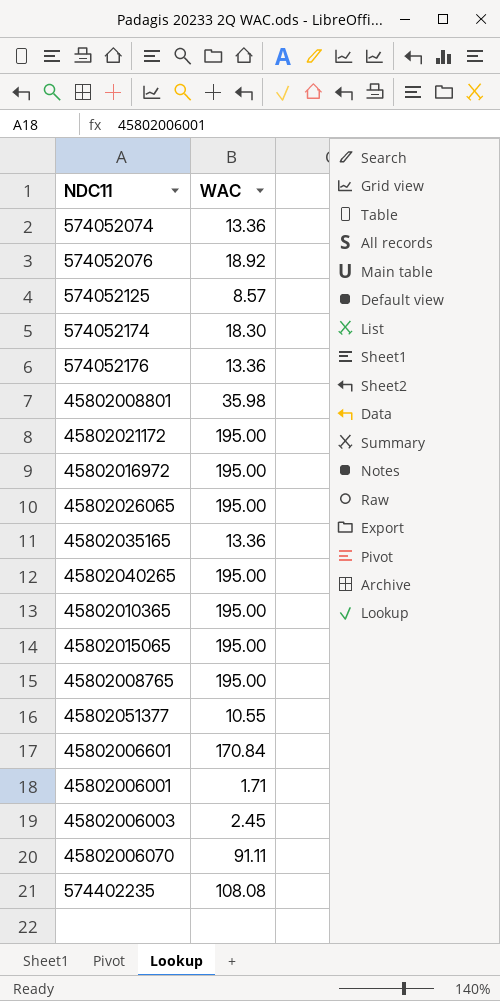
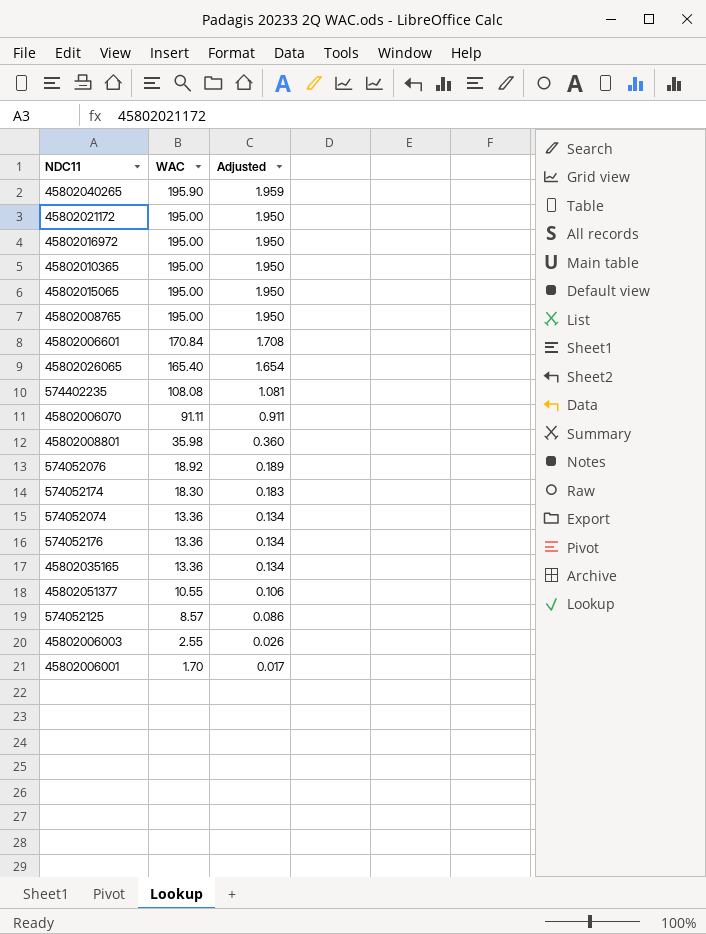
row order: none -> WAC descending
column Adjusted | formula: none -> [WAC] * 0.01
45802040265 | WAC: 195.00 -> 195.90
45802026065 | WAC: 195.00 -> 165.40
45802006003 | WAC: 2.45 -> 2.55
45802006001 | WAC: 1.71 -> 1.70

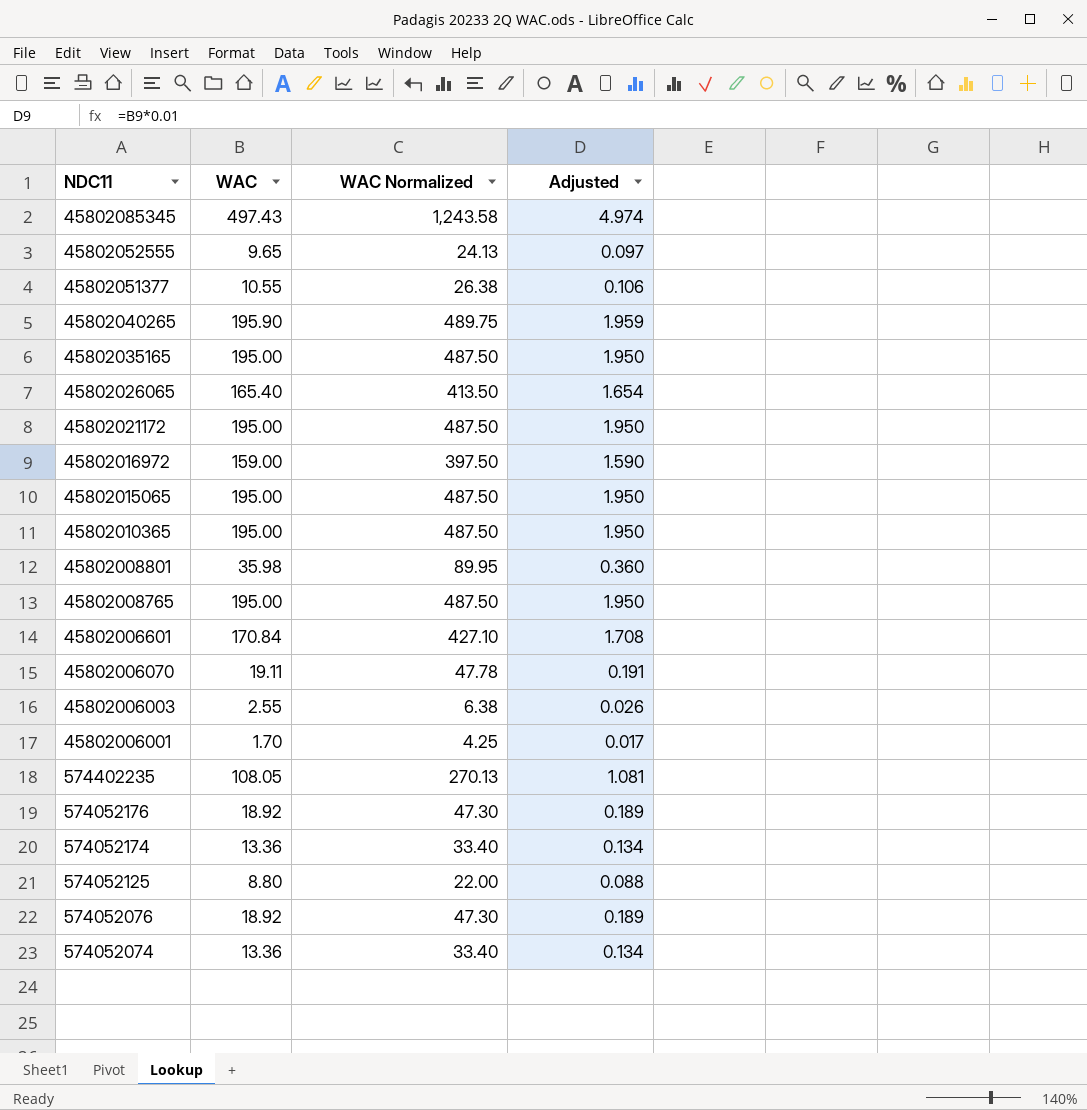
row order: WAC descending -> NDC11 descending
column WAC Normalized | formula: none -> [WAC] * 2.5
row 45802085345: none -> 497.43 | 1,243.58 | 4.974
row 45802052555: none -> 9.65 | 24.13 | 0.097
45802035165 | WAC: 13.36 -> 195.00
45802035165 | Adjusted: 0.134 -> 1.950
45802016972 | WAC: 195.00 -> 159.00
45802016972 | Adjusted: 1.950 -> 1.590
45802006070 | WAC: 91.11 -> 19.11
45802006070 | Adjusted: 0.911 -> 0.191
574402235 | WAC: 108.08 -> 108.05
574052176 | WAC: 13.36 -> 18.92
574052176 | Adjusted: 0.134 -> 0.189
574052174 | WAC: 18.30 -> 13.36
574052174 | Adjusted: 0.183 -> 0.134
574052125 | WAC: 8.57 -> 8.80
574052125 | Adjusted: 0.086 -> 0.088

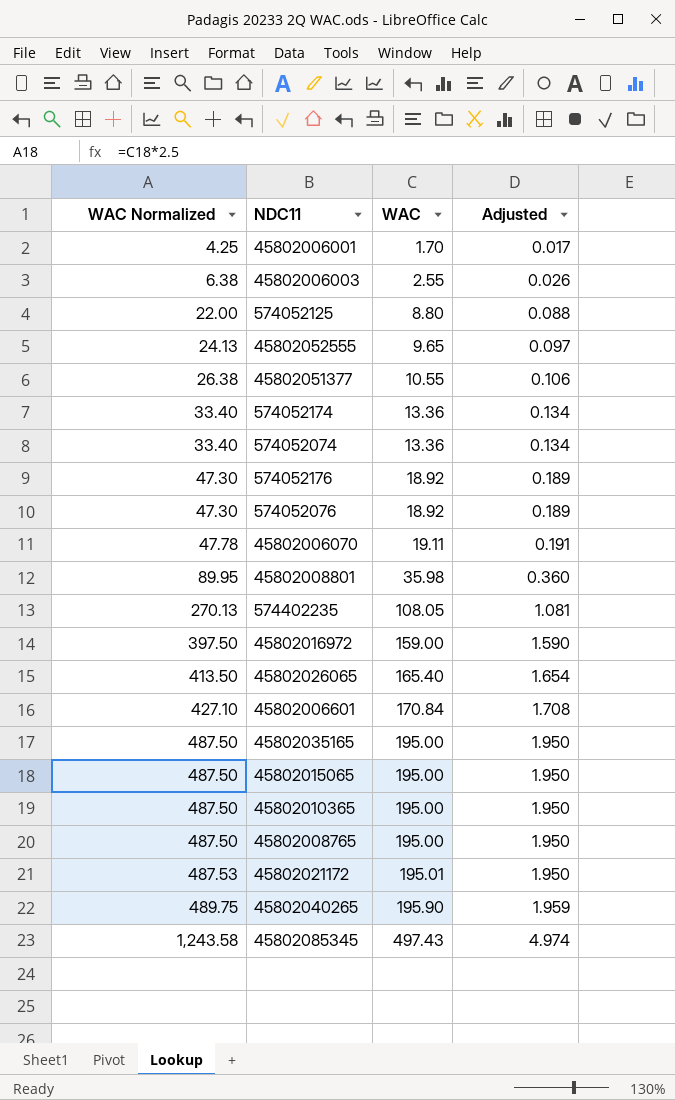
row order: NDC11 descending -> WAC Normalized ascending
column WAC Normalized | position: 3 -> 1
45802021172 | WAC Normalized: 487.50 -> 487.53
45802021172 | WAC: 195.00 -> 195.01

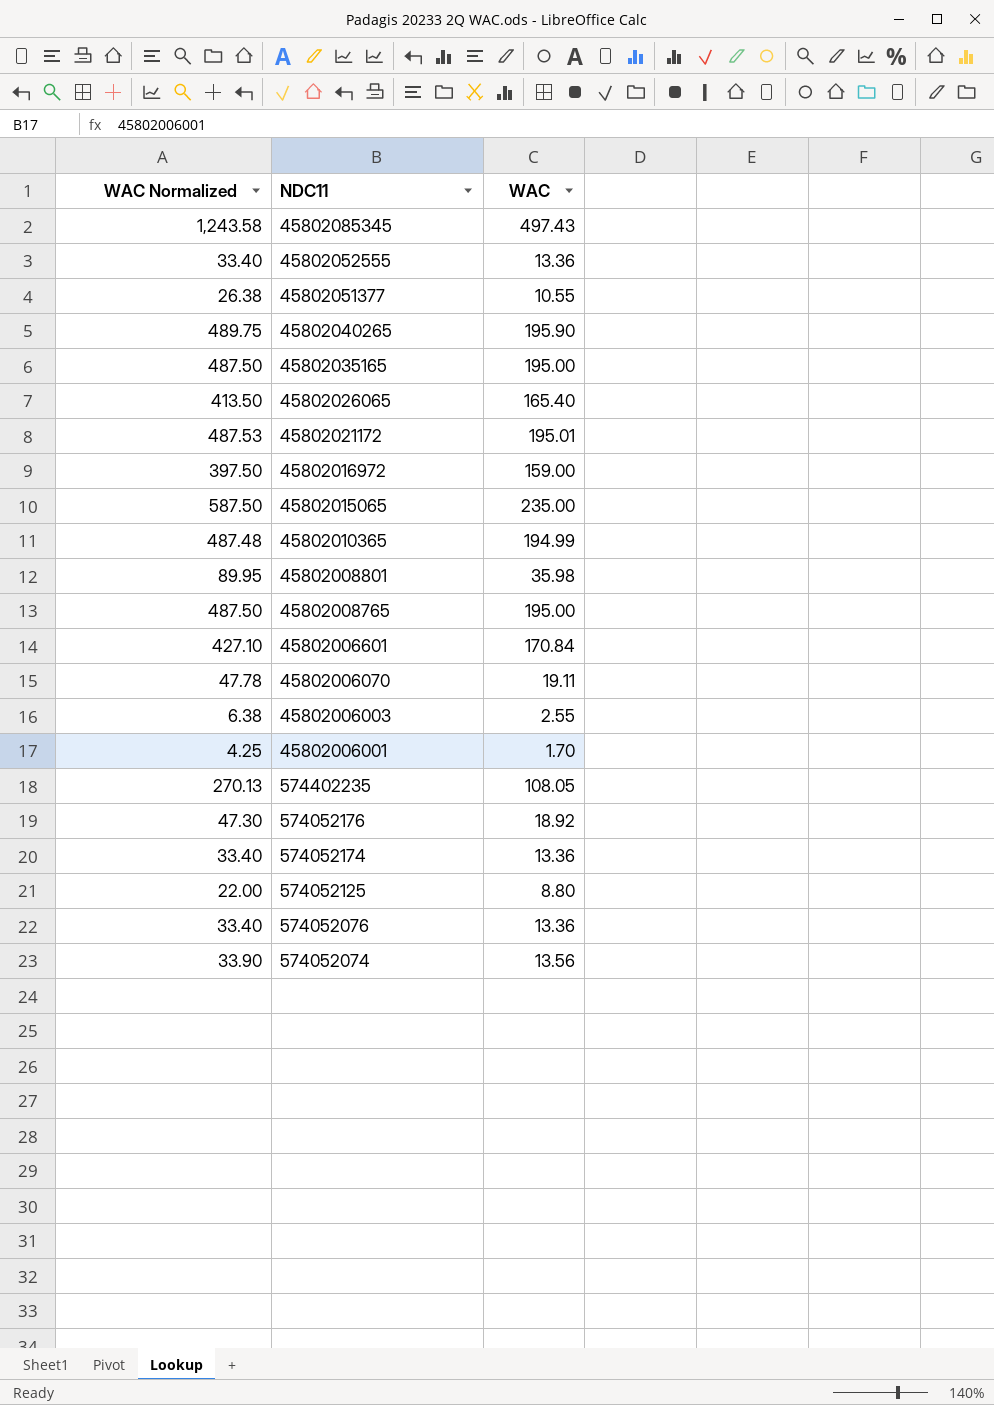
row order: WAC Normalized ascending -> NDC11 descending
column Adjusted | formula: [WAC] * 0.01 -> none
45802052555 | WAC Normalized: 24.13 -> 33.40
45802052555 | WAC: 9.65 -> 13.36
45802015065 | WAC Normalized: 487.50 -> 587.50
45802015065 | WAC: 195.00 -> 235.00
45802010365 | WAC Normalized: 487.50 -> 487.48
45802010365 | WAC: 195.00 -> 194.99
574052076 | WAC Normalized: 47.30 -> 33.40
574052076 | WAC: 18.92 -> 13.36
574052074 | WAC Normalized: 33.40 -> 33.90
574052074 | WAC: 13.36 -> 13.56

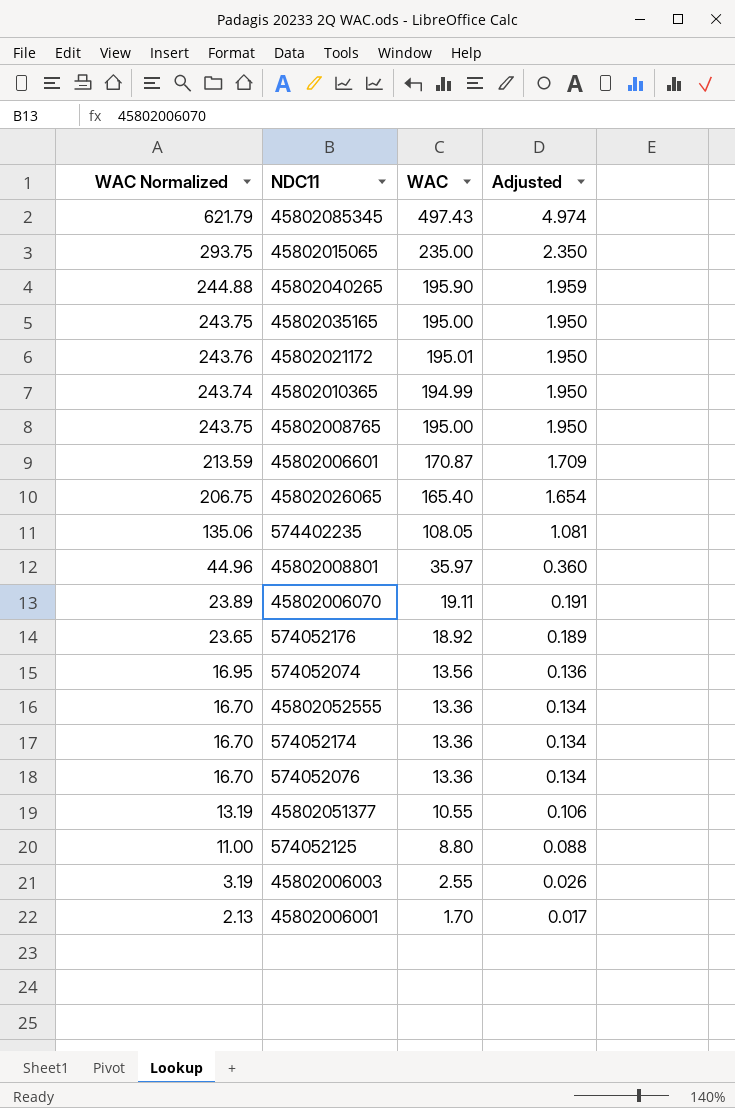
row order: NDC11 descending -> Adjusted descending
column WAC Normalized | formula: [WAC] * 2.5 -> [WAC] * 1.25
column Adjusted | formula: none -> [WAC] * 0.01
row 45802016972: 397.50 | 159.00 -> none
45802006601 | WAC: 170.84 -> 170.87
45802008801 | WAC: 35.98 -> 35.97

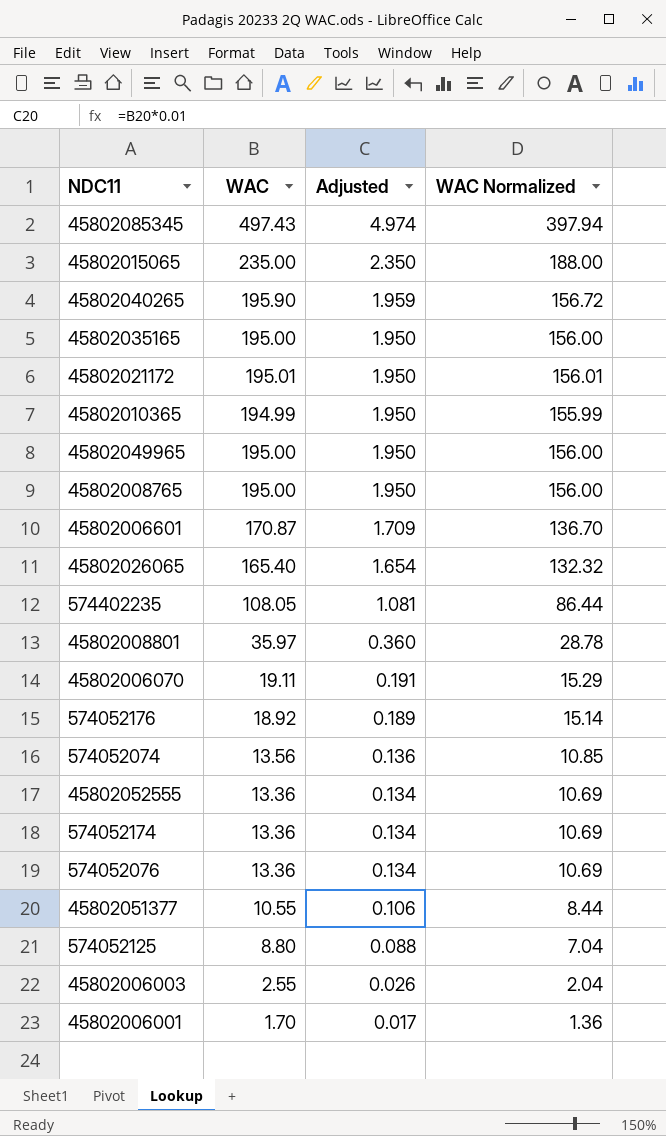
column WAC Normalized | formula: [WAC] * 1.25 -> [WAC] * 0.8
column WAC Normalized | position: 1 -> 4
row 45802049965: none -> 195.00 | 1.950 | 156.00

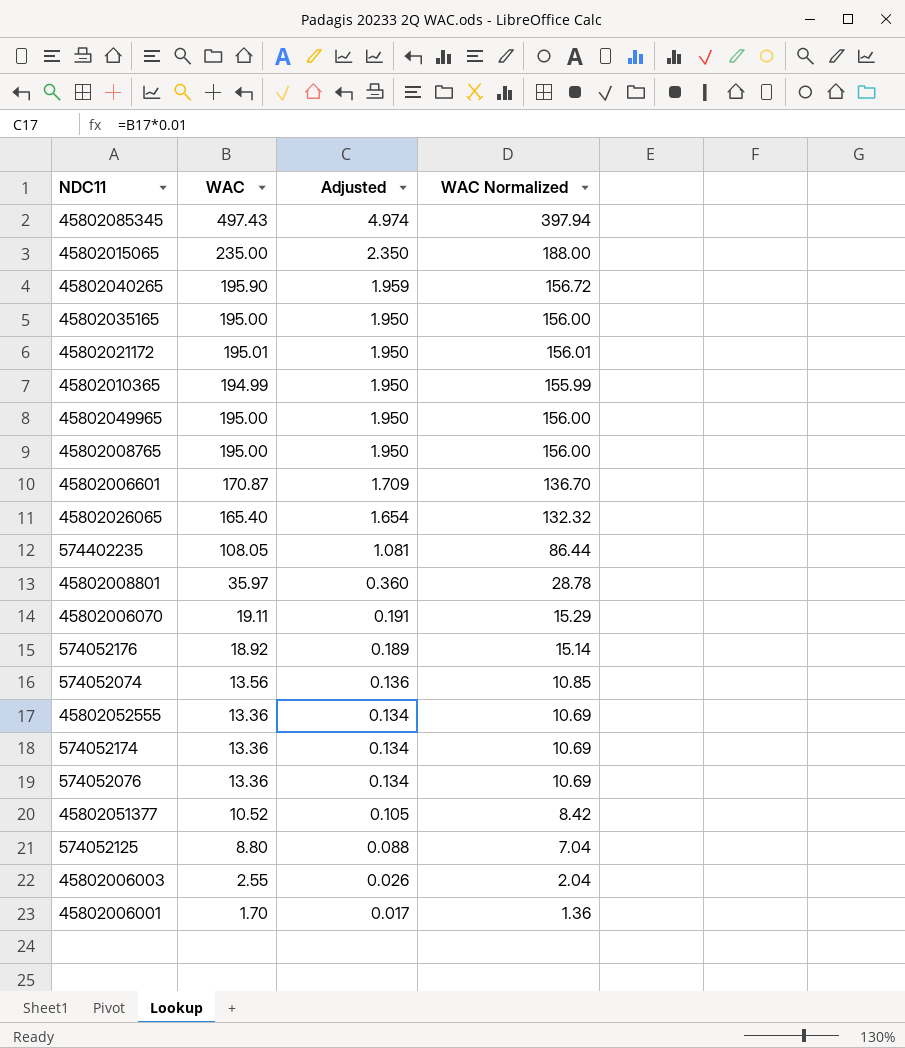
45802051377 | WAC: 10.55 -> 10.52
45802051377 | Adjusted: 0.106 -> 0.105
45802051377 | WAC Normalized: 8.44 -> 8.42

